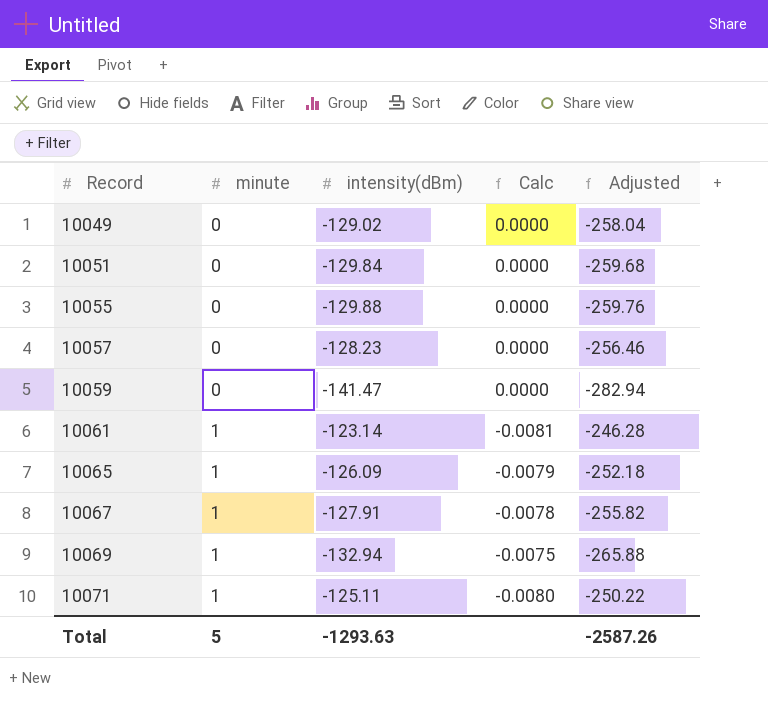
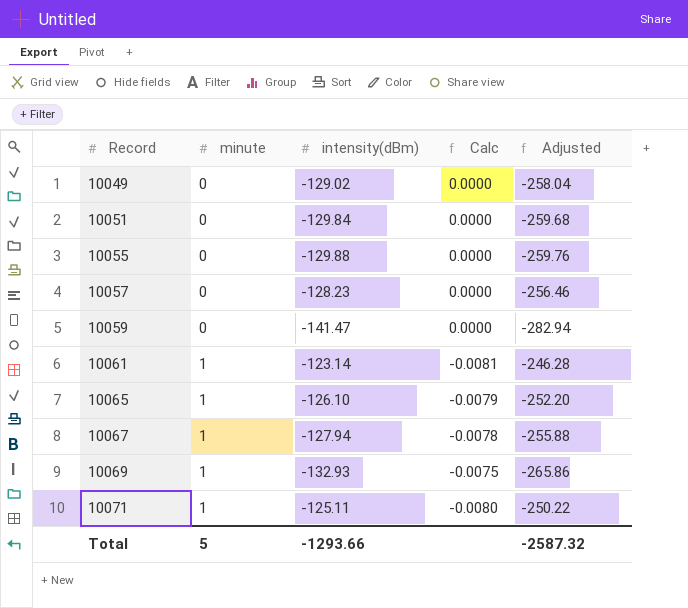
10065 | intensity(dBm): -126.09 -> -126.10
10065 | Adjusted: -252.18 -> -252.20
10067 | intensity(dBm): -127.91 -> -127.94
10067 | Adjusted: -255.82 -> -255.88
10069 | intensity(dBm): -132.94 -> -132.93
10069 | Adjusted: -265.88 -> -265.86
Total | intensity(dBm): -1293.63 -> -1293.66
Total | Adjusted: -2587.26 -> -2587.32

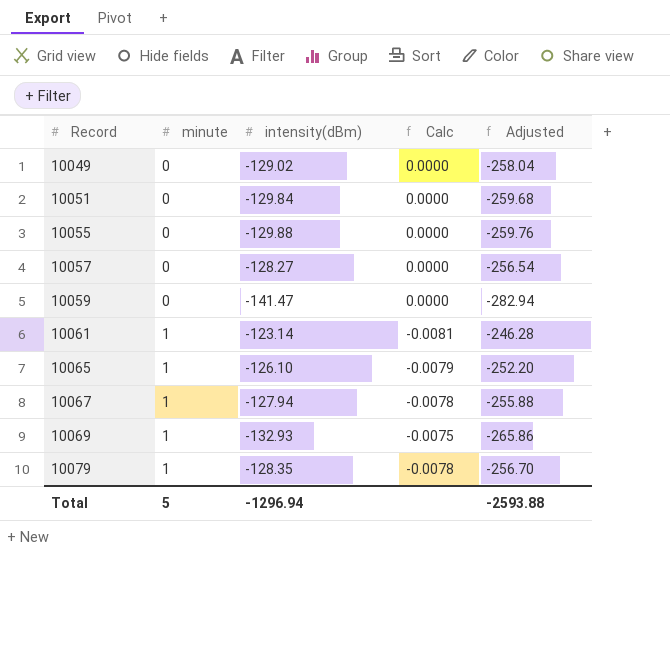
row 10071: 1 | -125.11 | -0.0080 | -250.22 -> none
10057 | intensity(dBm): -128.23 -> -128.27
10057 | Adjusted: -256.46 -> -256.54
row 10079: none -> 1 | -128.35 | -0.0078 | -256.70
Total | intensity(dBm): -1293.66 -> -1296.94
Total | Adjusted: -2587.32 -> -2593.88

